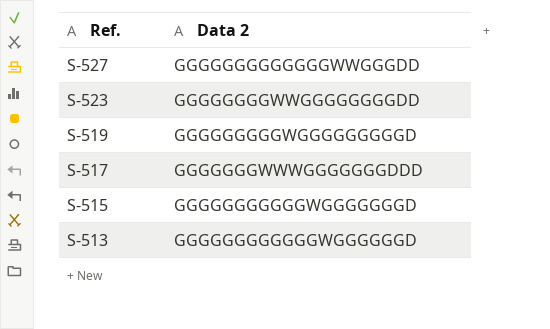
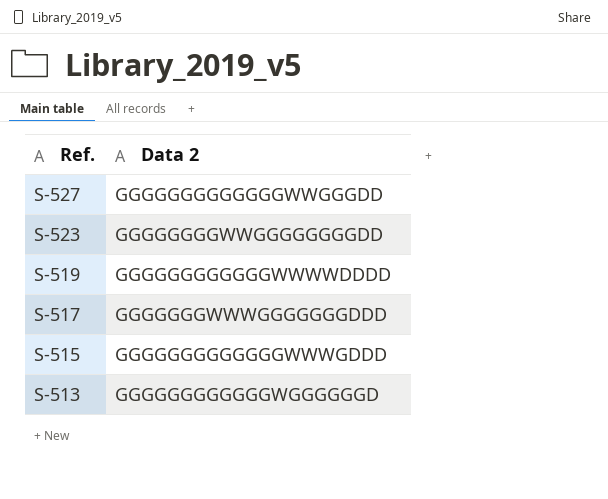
S-519 | Data 2: GGGGGGGGGWGGGGGGGGGD -> GGGGGGGGGGGGWWWWDDDD
S-515 | Data 2: GGGGGGGGGGGWGGGGGGGD -> GGGGGGGGGGGGGWWWGDDD

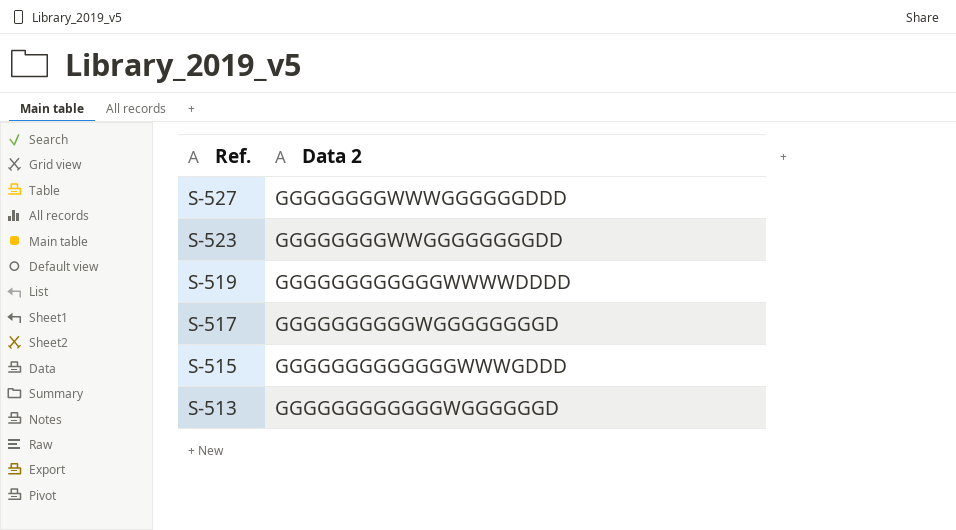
S-527 | Data 2: GGGGGGGGGGGGGWWGGGDD -> GGGGGGGGWWWGGGGGGDDD
S-517 | Data 2: GGGGGGGWWWGGGGGGGDDD -> GGGGGGGGGGWGGGGGGGGD

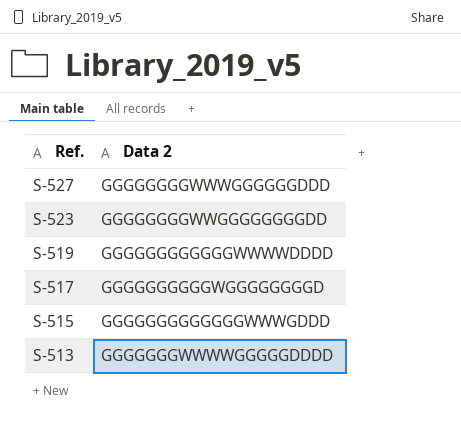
S-513 | Data 2: GGGGGGGGGGGGWGGGGGGD -> GGGGGGGWWWWGGGGGDDDD

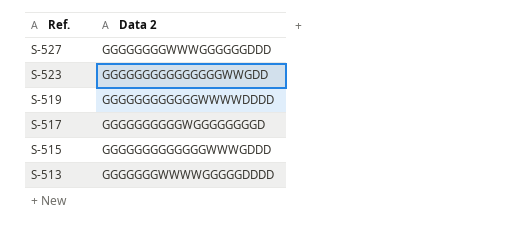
S-523 | Data 2: GGGGGGGGWWGGGGGGGGDD -> GGGGGGGGGGGGGGGWWGDD

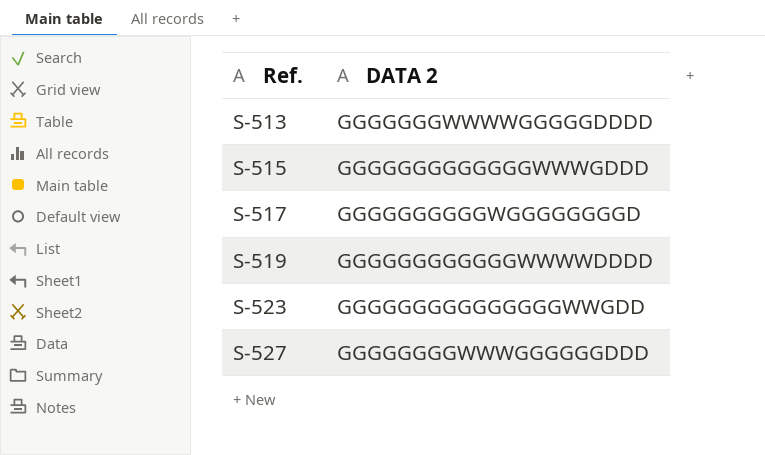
row order: Ref. descending -> Ref. ascending
column name: Data 2 -> DATA 2

